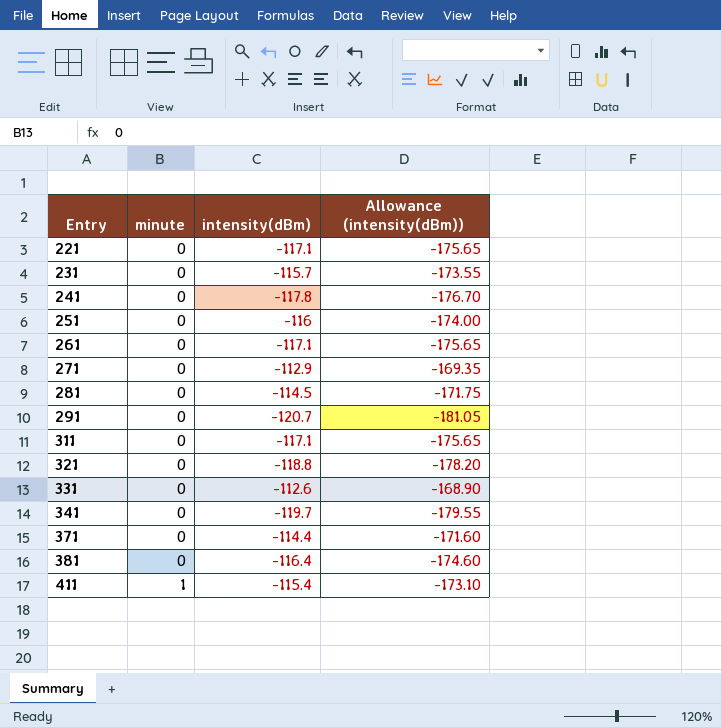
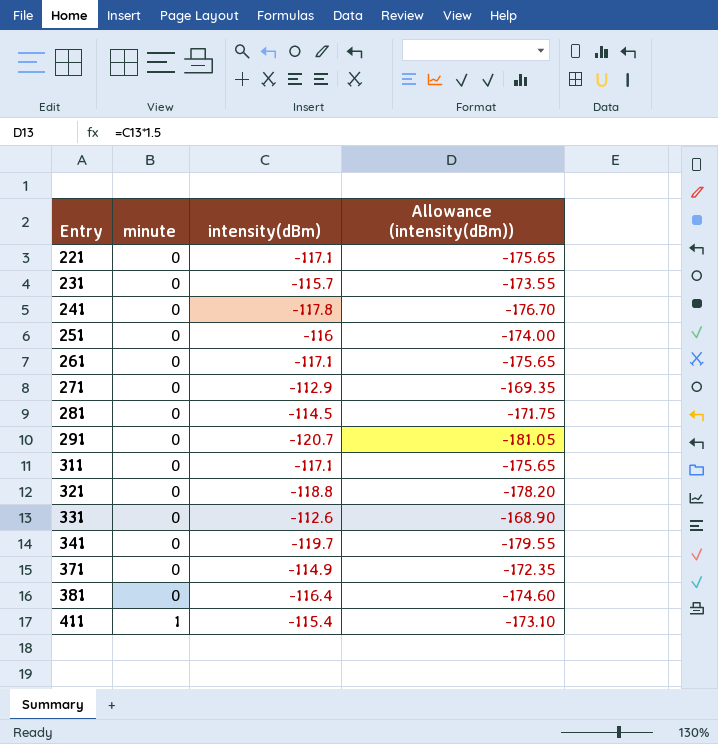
371 | intensity(dBm): -114.4 -> -114.9
371 | Allowance (intensity(dBm)): -171.60 -> -172.35

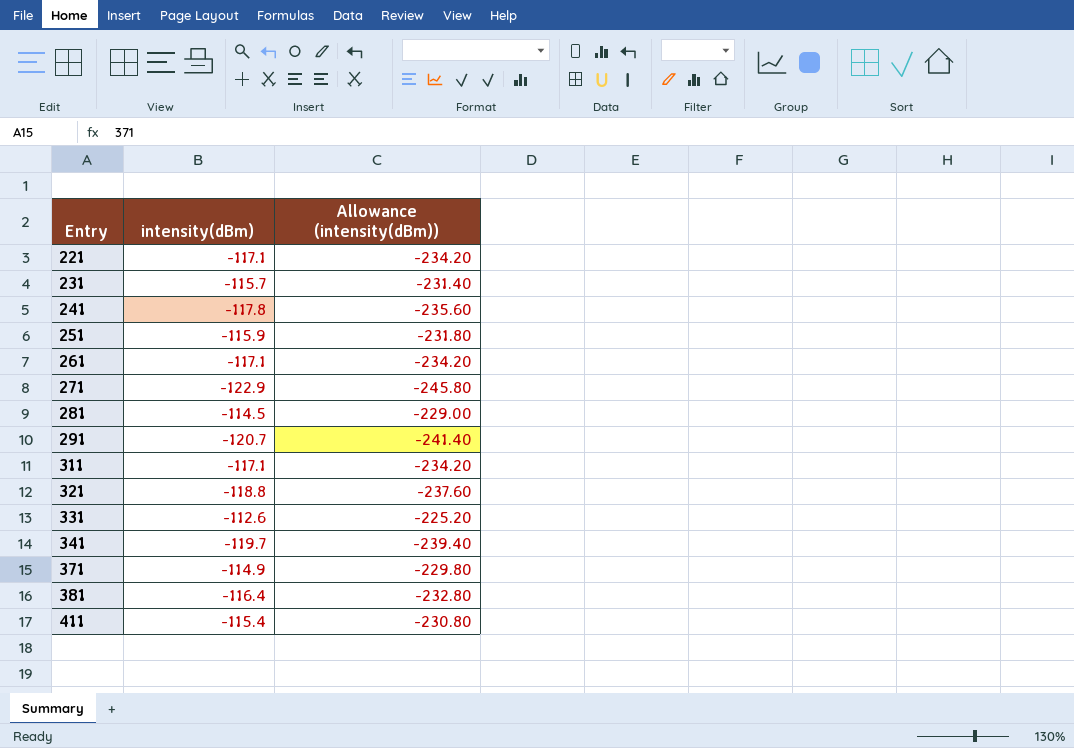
column minute | position: 2 -> none
column Allowance (intensity(dBm)) | formula: [intensity(dBm)] * 1.5 -> [intensity(dBm)] * 2
251 | intensity(dBm): -116 -> -115.9
271 | intensity(dBm): -112.9 -> -122.9

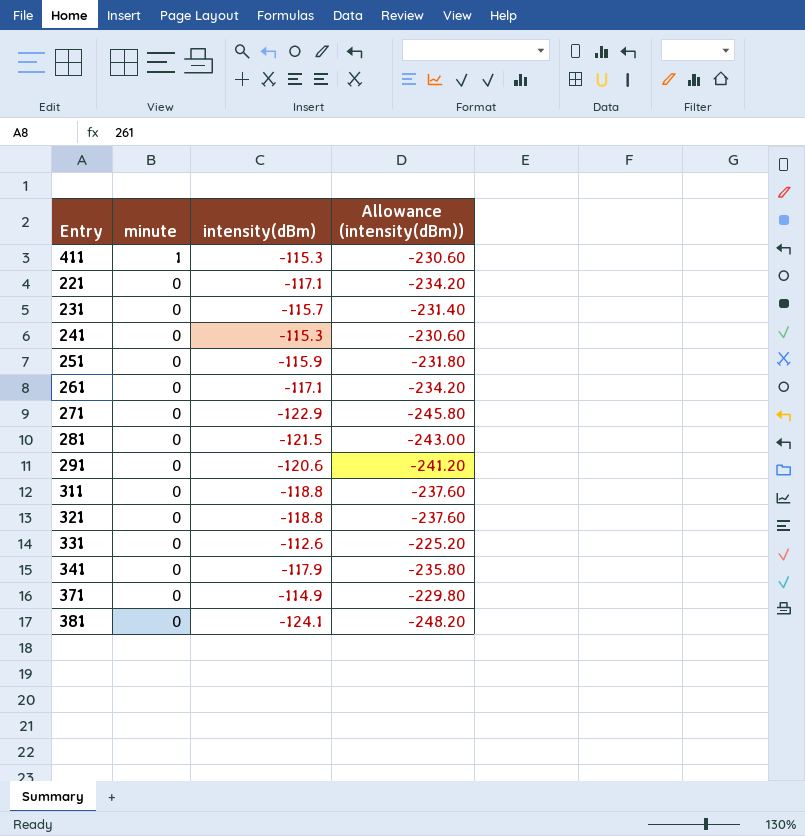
row order: Entry ascending -> minute descending
column minute | position: none -> 2
411 | intensity(dBm): -115.4 -> -115.3
411 | Allowance (intensity(dBm)): -230.80 -> -230.60
241 | intensity(dBm): -117.8 -> -115.3
241 | Allowance (intensity(dBm)): -235.60 -> -230.60
281 | intensity(dBm): -114.5 -> -121.5
281 | Allowance (intensity(dBm)): -229.00 -> -243.00
291 | intensity(dBm): -120.7 -> -120.6
291 | Allowance (intensity(dBm)): -241.40 -> -241.20
311 | intensity(dBm): -117.1 -> -118.8
311 | Allowance (intensity(dBm)): -234.20 -> -237.60
341 | intensity(dBm): -119.7 -> -117.9
341 | Allowance (intensity(dBm)): -239.40 -> -235.80
381 | intensity(dBm): -116.4 -> -124.1
381 | Allowance (intensity(dBm)): -232.80 -> -248.20

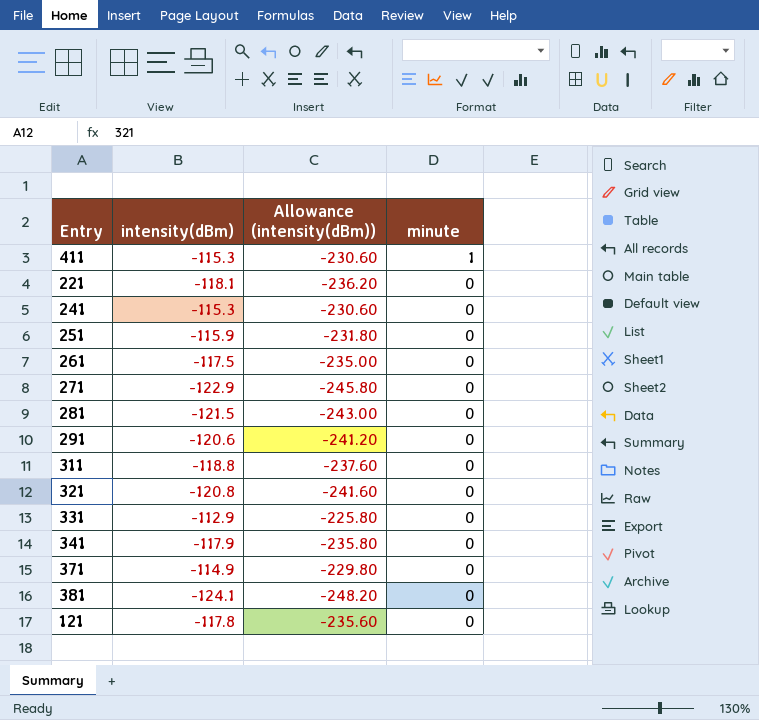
column minute | position: 2 -> 4
row 231: 0 | -115.7 | -231.40 -> none
221 | intensity(dBm): -117.1 -> -118.1
221 | Allowance (intensity(dBm)): -234.20 -> -236.20
261 | intensity(dBm): -117.1 -> -117.5
261 | Allowance (intensity(dBm)): -234.20 -> -235.00
321 | intensity(dBm): -118.8 -> -120.8
321 | Allowance (intensity(dBm)): -237.60 -> -241.60
331 | intensity(dBm): -112.6 -> -112.9
331 | Allowance (intensity(dBm)): -225.20 -> -225.80
row 121: none -> -117.8 | -235.60 | 0

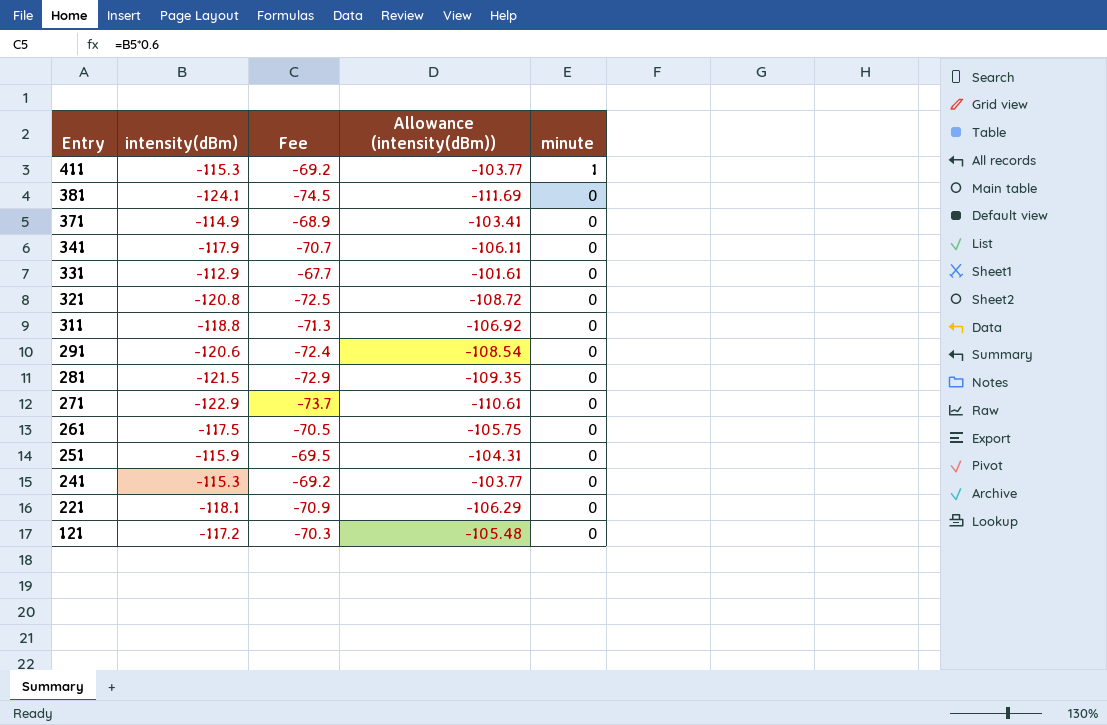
row order: minute descending -> Entry descending
column Fee | formula: none -> [intensity(dBm)] * 0.6
column Allowance (intensity(dBm)) | formula: [intensity(dBm)] * 2 -> [intensity(dBm)] * 0.9
121 | intensity(dBm): -117.8 -> -117.2

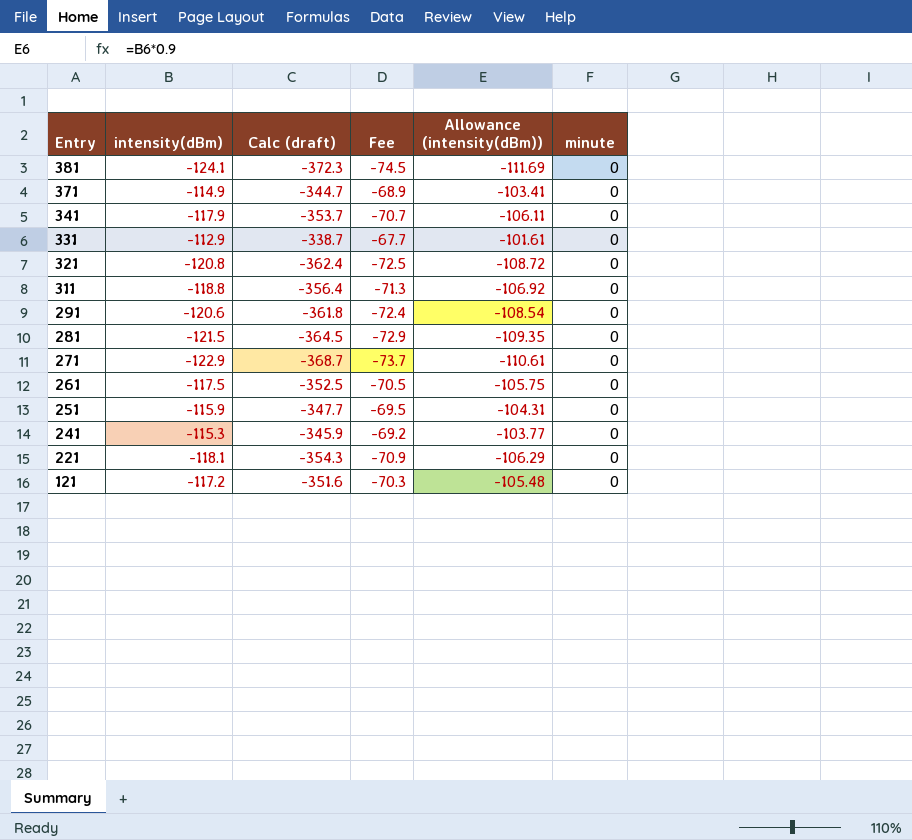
column Calc (draft) | formula: none -> [intensity(dBm)] * 3
row 411: -115.3 | -69.2 | -103.77 | 1 -> none

